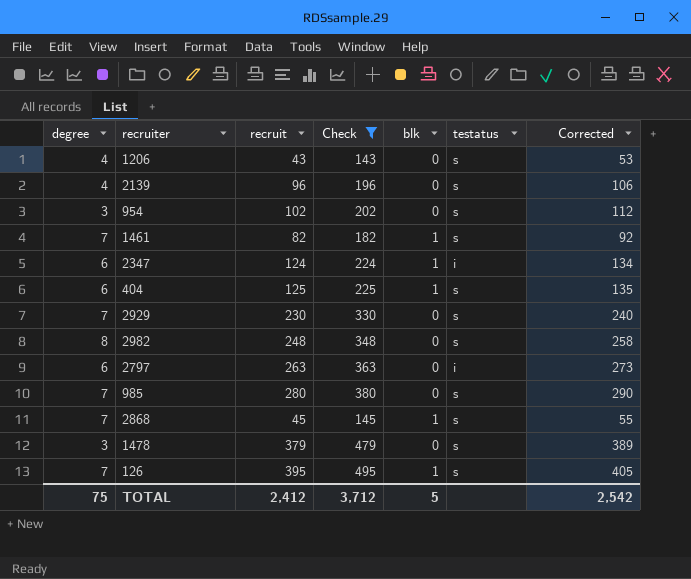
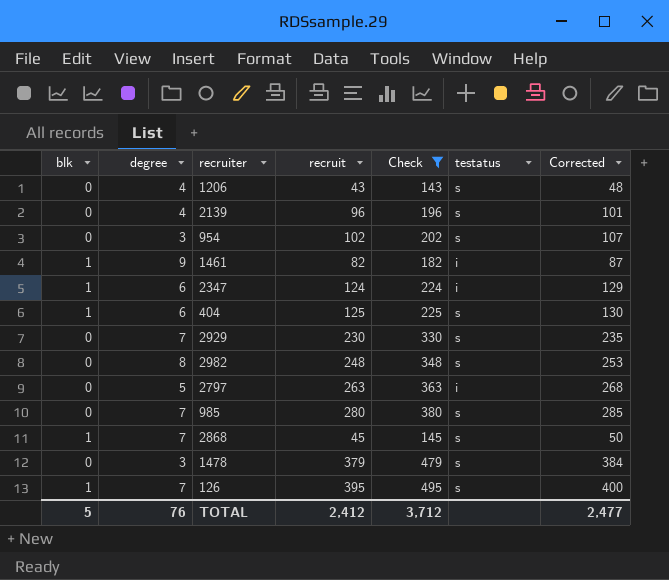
column blk | position: 5 -> 1
column Corrected | formula: [recruit] + 10 -> [recruit] + 5
1461 | degree: 7 -> 9
1461 | testatus: s -> i
2797 | degree: 6 -> 5
TOTAL | degree: 75 -> 76
TOTAL | Corrected: 2,542 -> 2,477

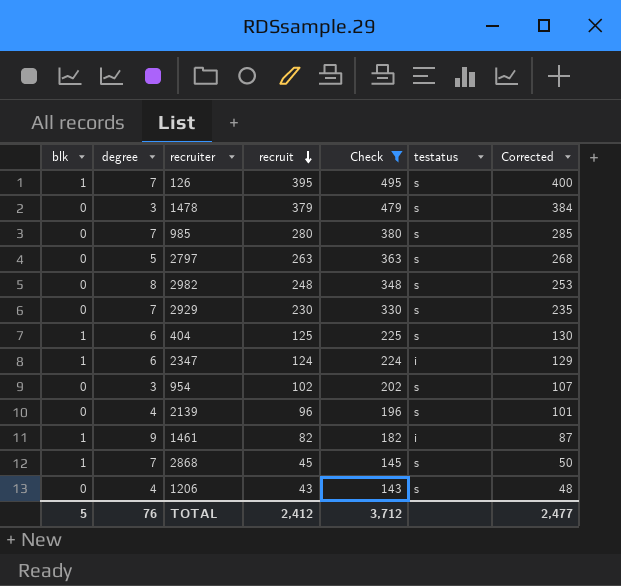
row order: none -> recruit descending
2797 | testatus: i -> s

